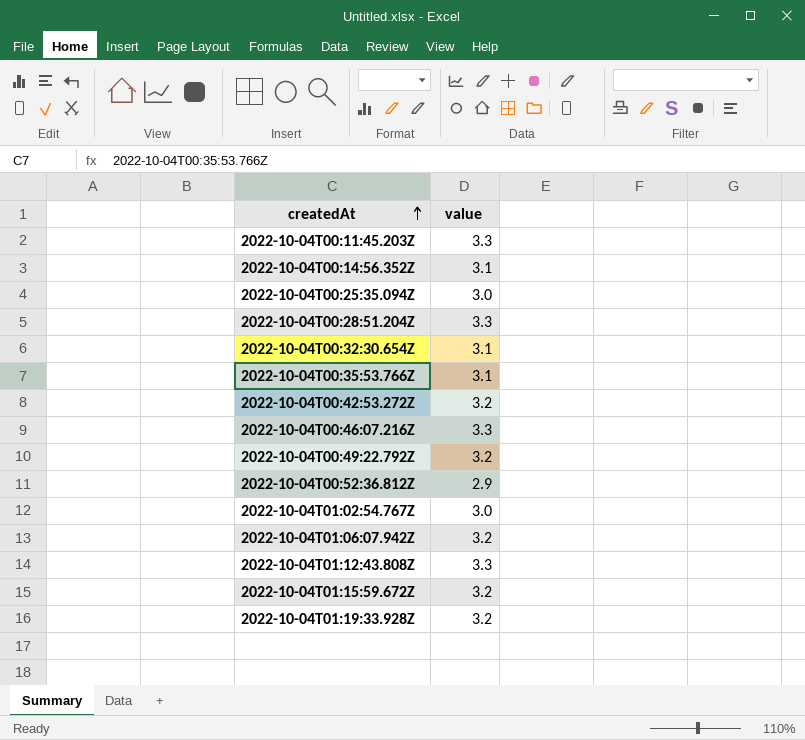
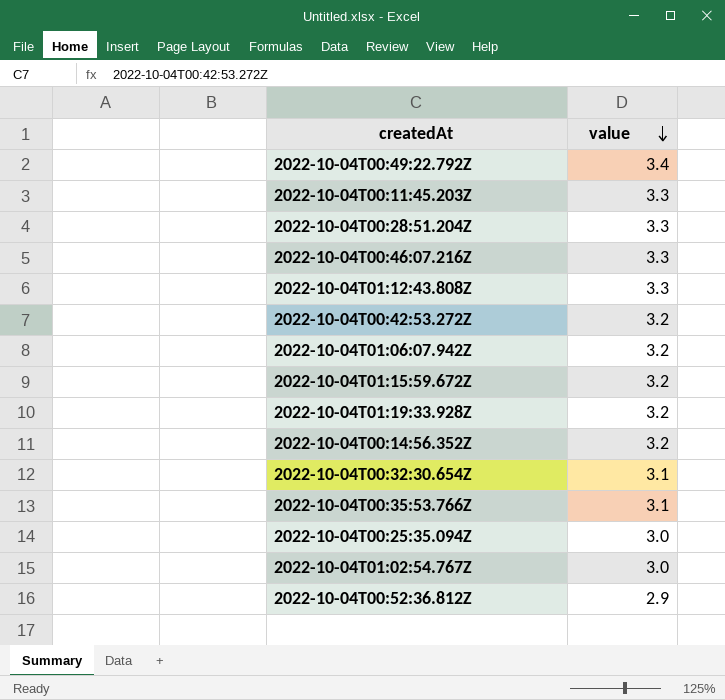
row order: createdAt ascending -> value descending
2022-10-04T00:49:22.792Z | value: 3.2 -> 3.4
2022-10-04T00:14:56.352Z | value: 3.1 -> 3.2

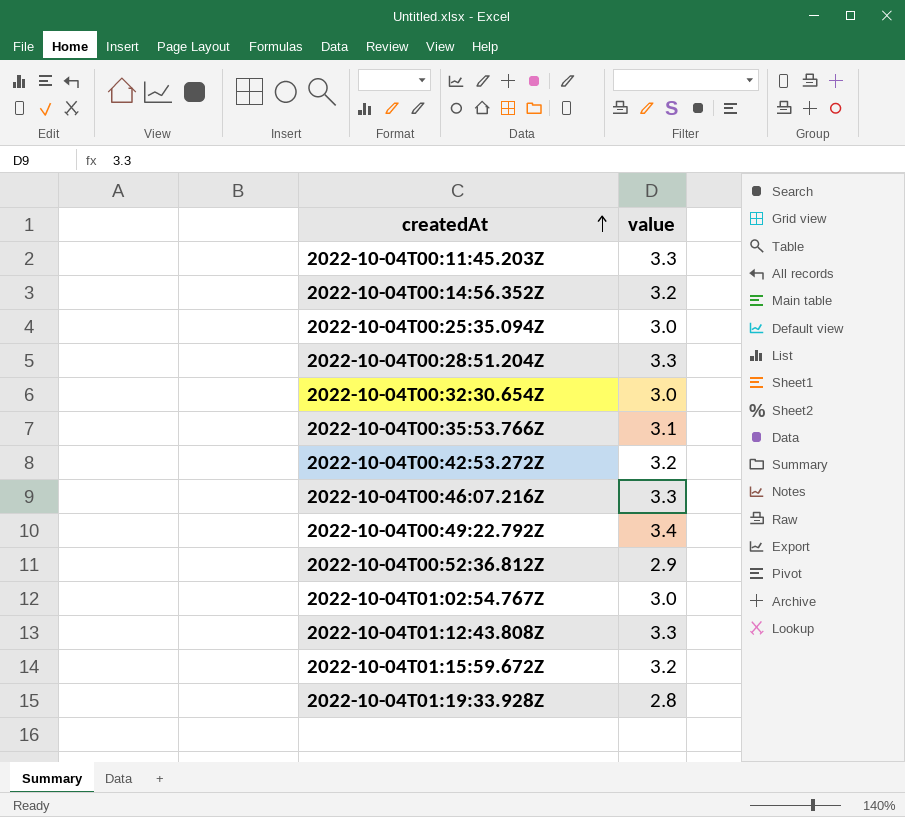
row order: value descending -> createdAt ascending
row 2022-10-04T01:06:07.942Z: 3.2 -> none
2022-10-04T00:32:30.654Z | value: 3.1 -> 3.0
2022-10-04T01:19:33.928Z | value: 3.2 -> 2.8

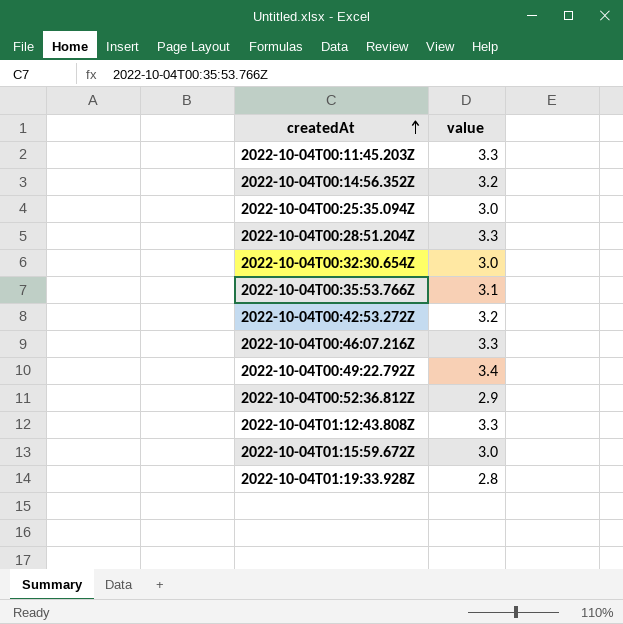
row 2022-10-04T01:02:54.767Z: 3.0 -> none
2022-10-04T01:15:59.672Z | value: 3.2 -> 3.0

